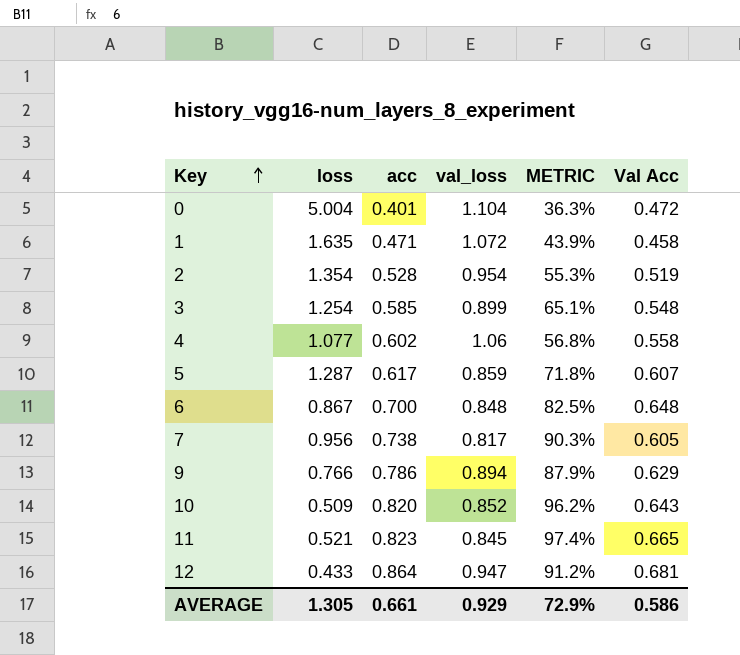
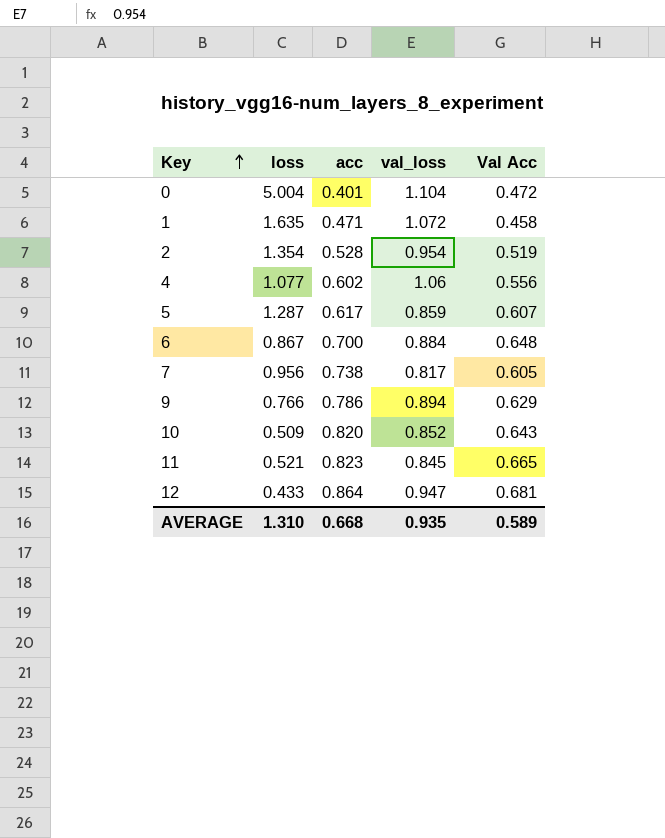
column METRIC | formula: [acc] / [val_loss] -> none
row 3: 1.254 | 0.585 | 0.899 | 65.1% | 0.548 -> none
4 | Val Acc: 0.558 -> 0.556
6 | val_loss: 0.848 -> 0.884
AVERAGE | loss: 1.305 -> 1.310
AVERAGE | acc: 0.661 -> 0.668
AVERAGE | val_loss: 0.929 -> 0.935
AVERAGE | Val Acc: 0.586 -> 0.589

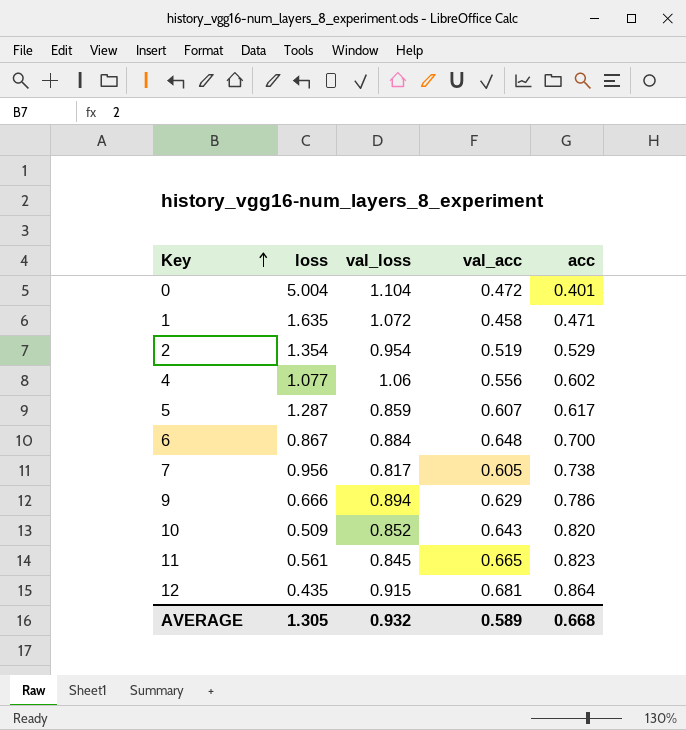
column name: Val Acc -> val_acc
column acc | position: 3 -> 5
2 | acc: 0.528 -> 0.529
9 | loss: 0.766 -> 0.666
11 | loss: 0.521 -> 0.561
12 | loss: 0.433 -> 0.435
12 | val_loss: 0.947 -> 0.915
AVERAGE | loss: 1.310 -> 1.305
AVERAGE | val_loss: 0.935 -> 0.932

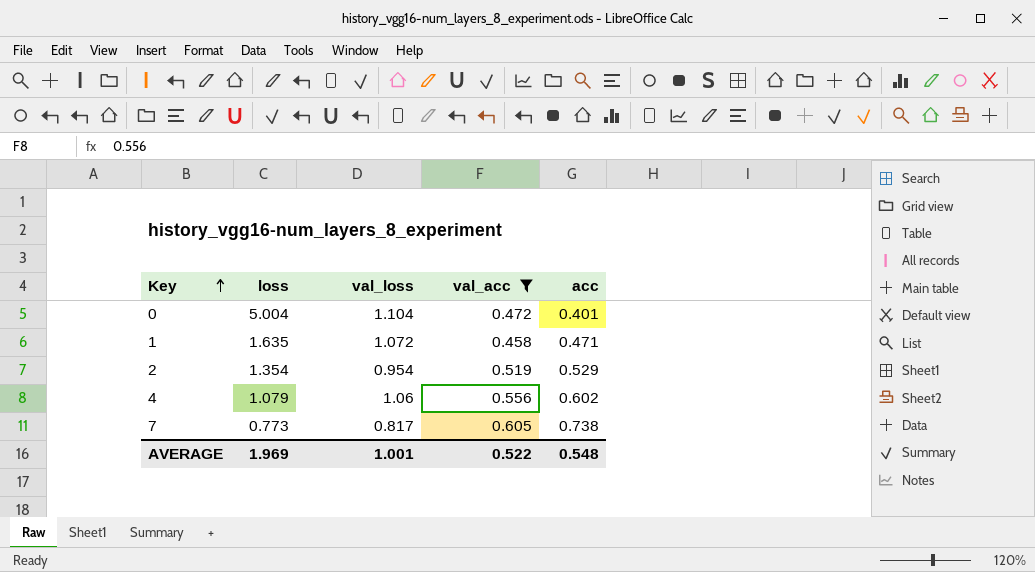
filter: none -> val_acc <= 0.605
4 | loss: 1.077 -> 1.079
7 | loss: 0.956 -> 0.773
AVERAGE | loss: 1.305 -> 1.969
AVERAGE | val_loss: 0.932 -> 1.001
AVERAGE | val_acc: 0.589 -> 0.522
AVERAGE | acc: 0.668 -> 0.548

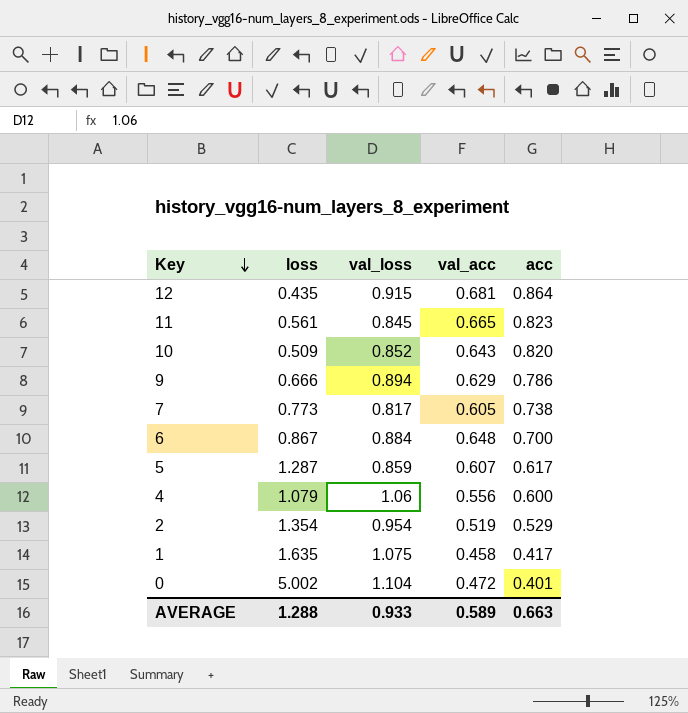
filter: val_acc <= 0.605 -> none
row order: Key ascending -> Key descending
4 | acc: 0.602 -> 0.600
1 | val_loss: 1.072 -> 1.075
1 | acc: 0.471 -> 0.417
0 | loss: 5.004 -> 5.002
AVERAGE | loss: 1.969 -> 1.288
AVERAGE | val_loss: 1.001 -> 0.933
AVERAGE | val_acc: 0.522 -> 0.589
AVERAGE | acc: 0.548 -> 0.663

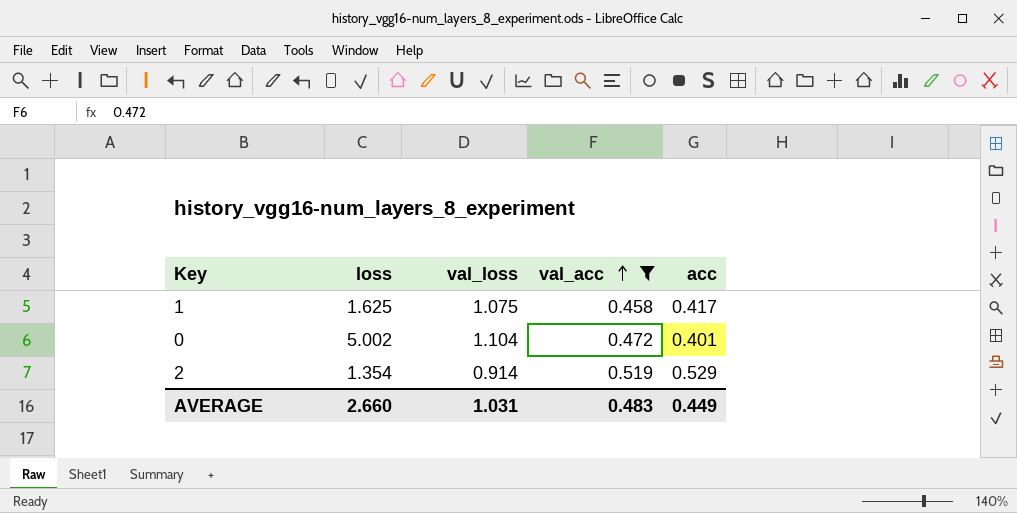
filter: none -> val_acc <= 0.519
row order: Key descending -> val_acc ascending
1 | loss: 1.635 -> 1.625
2 | val_loss: 0.954 -> 0.914
AVERAGE | loss: 1.288 -> 2.660
AVERAGE | val_loss: 0.933 -> 1.031
AVERAGE | val_acc: 0.589 -> 0.483
AVERAGE | acc: 0.663 -> 0.449

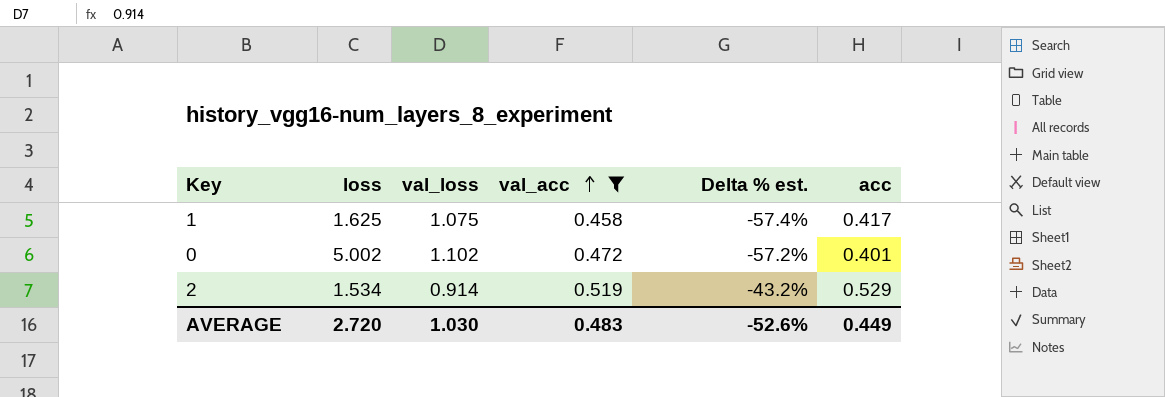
column Delta % est. | formula: none -> ([val_acc] - [val_loss]) / [val_loss]
0 | val_loss: 1.104 -> 1.102
2 | loss: 1.354 -> 1.534
AVERAGE | loss: 2.660 -> 2.720
AVERAGE | val_loss: 1.031 -> 1.030

